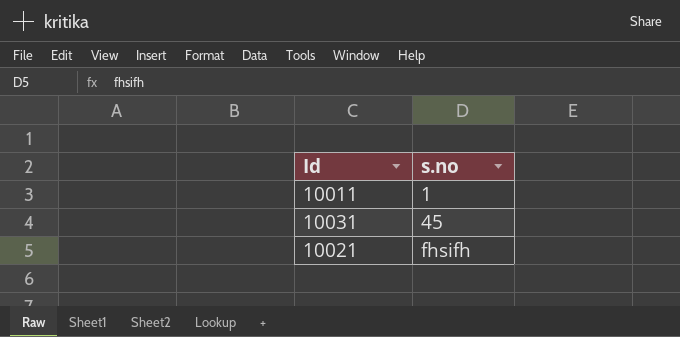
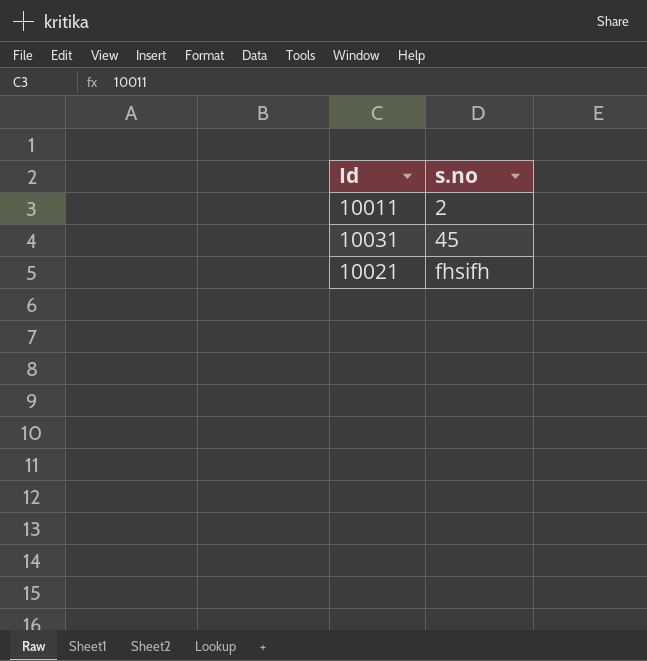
10011 | s.no: 1 -> 2

